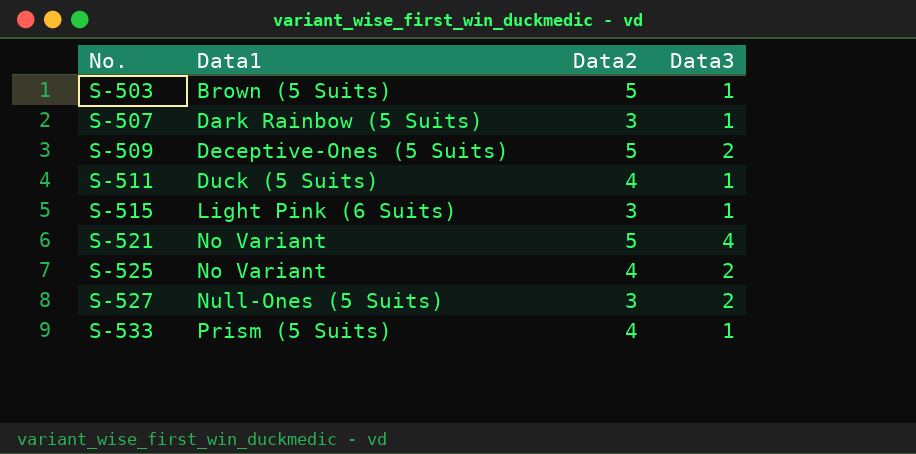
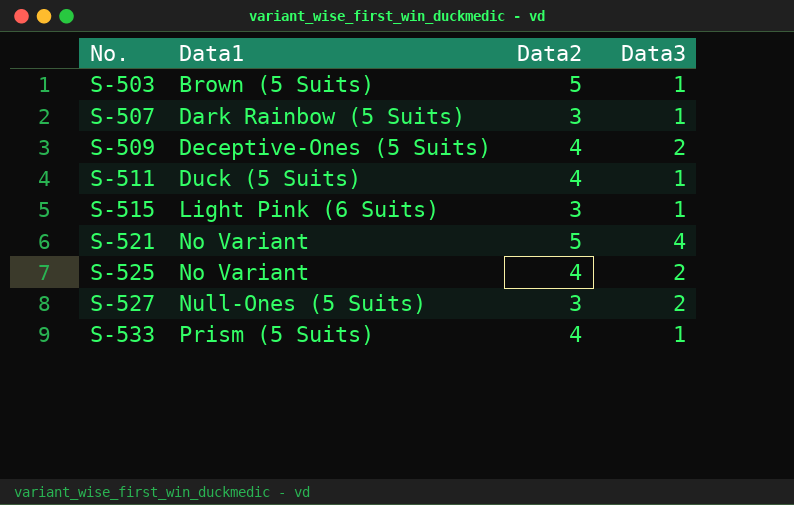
S-509 | Data2: 5 -> 4

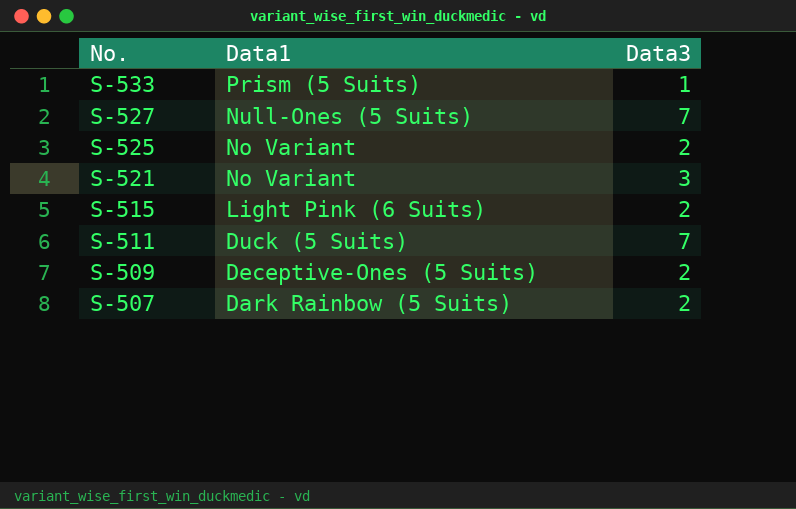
row order: No. ascending -> No. descending
column Data2 | position: 3 -> none
row S-503: Brown (5 Suits) | 5 | 1 -> none
S-527 | Data3: 2 -> 7
S-521 | Data3: 4 -> 3
S-515 | Data3: 1 -> 2
S-511 | Data3: 1 -> 7
S-507 | Data3: 1 -> 2

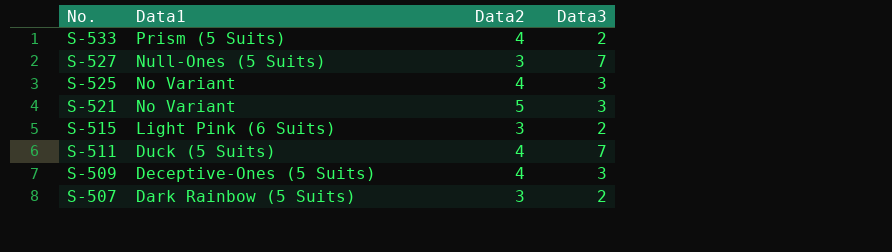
column Data2 | position: none -> 3
S-533 | Data3: 1 -> 2
S-525 | Data3: 2 -> 3
S-509 | Data3: 2 -> 3

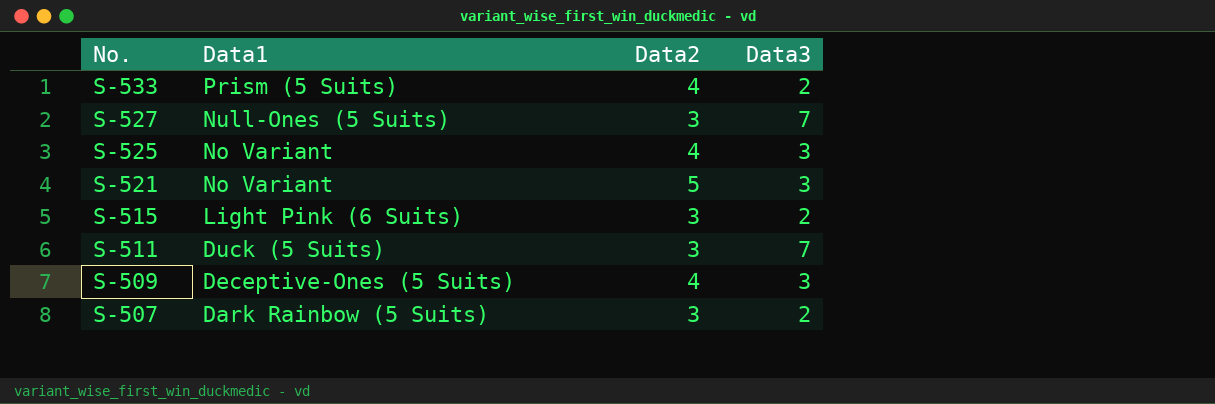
S-511 | Data2: 4 -> 3

